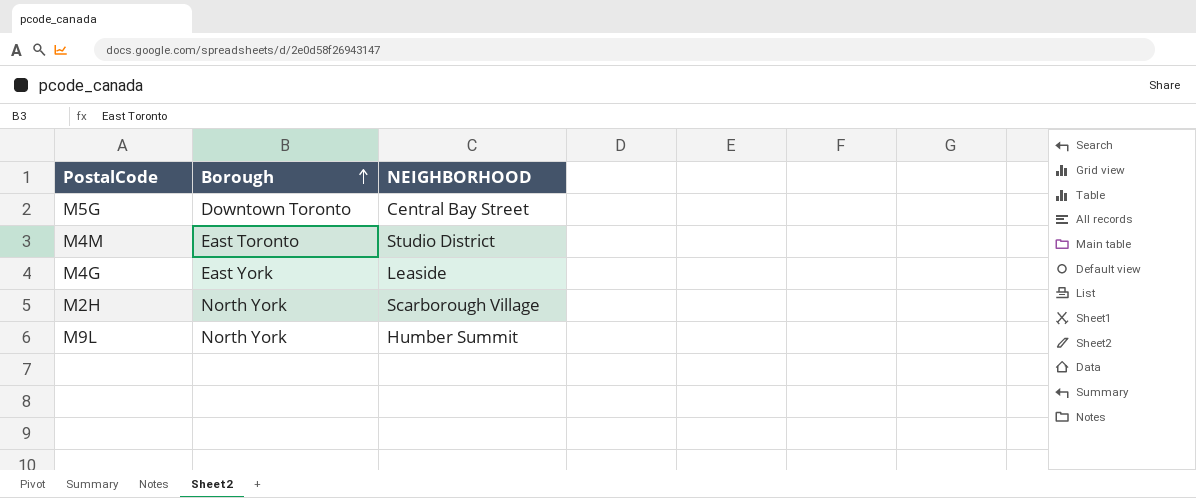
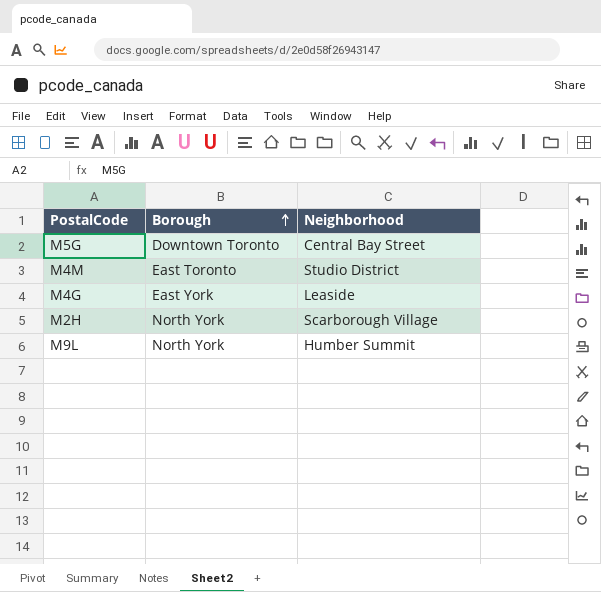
column name: NEIGHBORHOOD -> Neighborhood

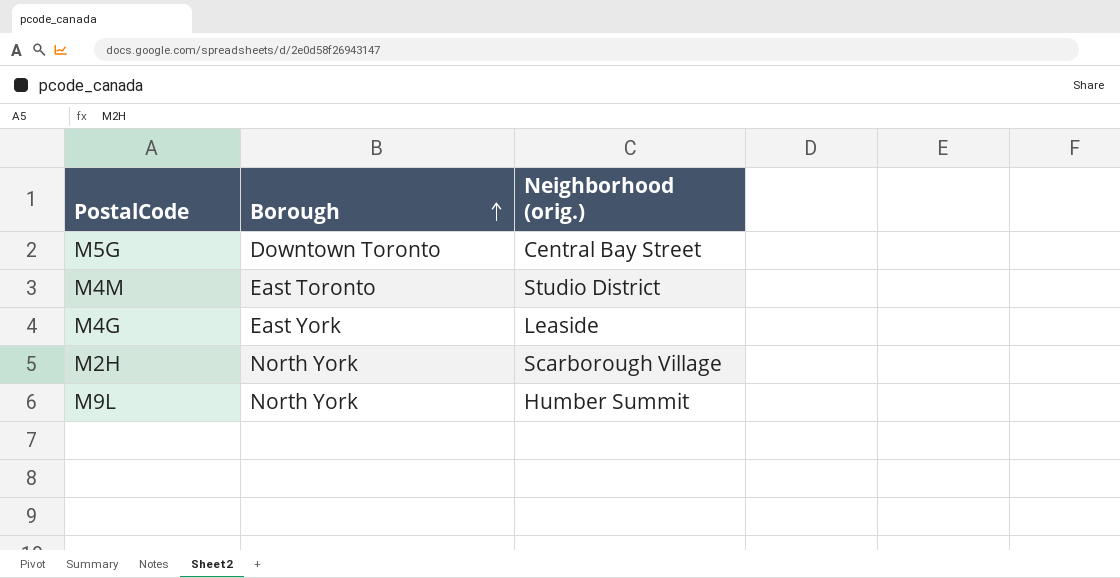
column name: Neighborhood -> Neighborhood (orig.)

